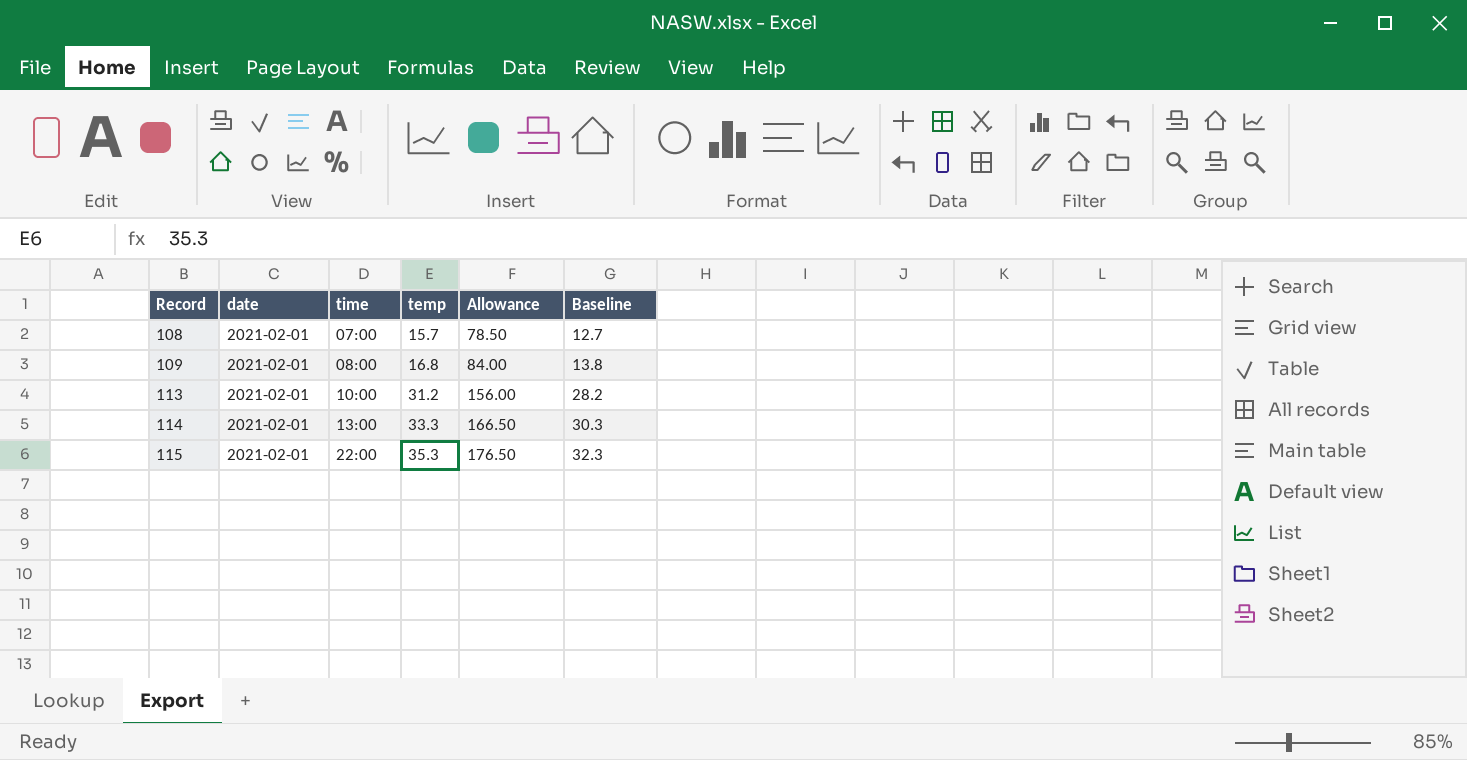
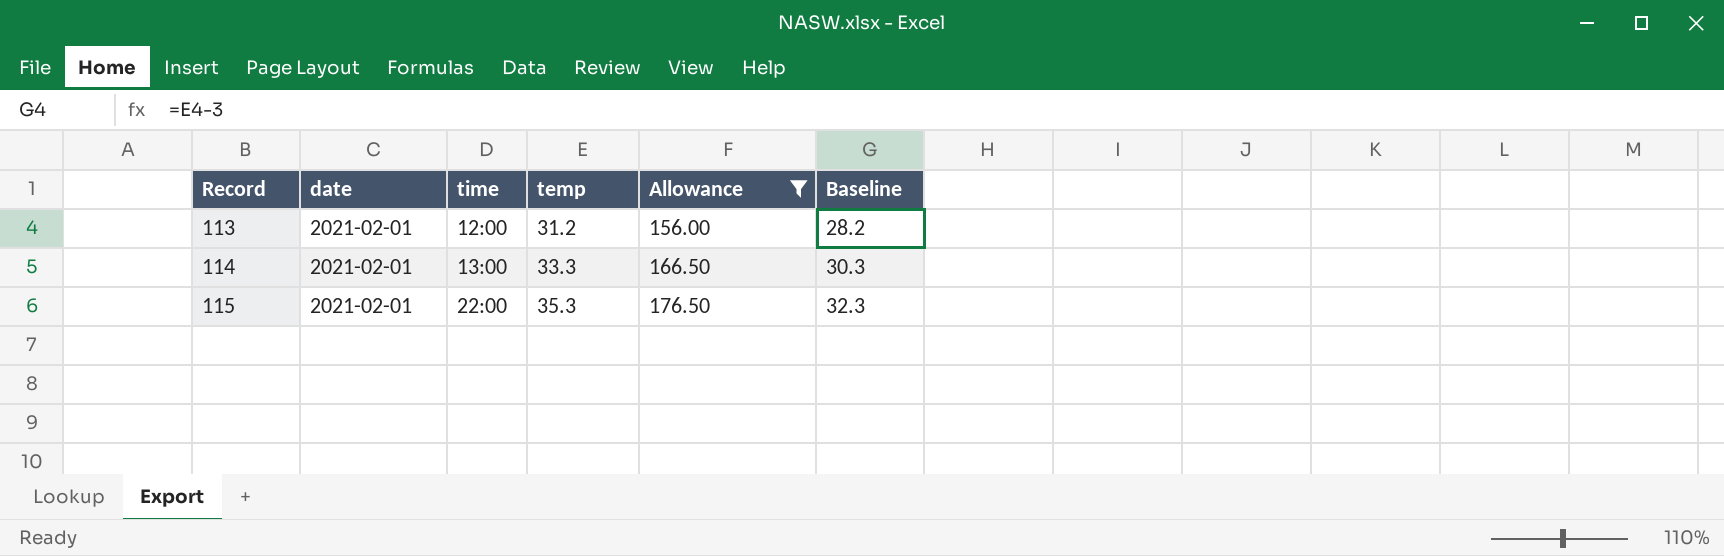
filter: none -> Allowance >= 156.00
113 | time: 10:00 -> 12:00

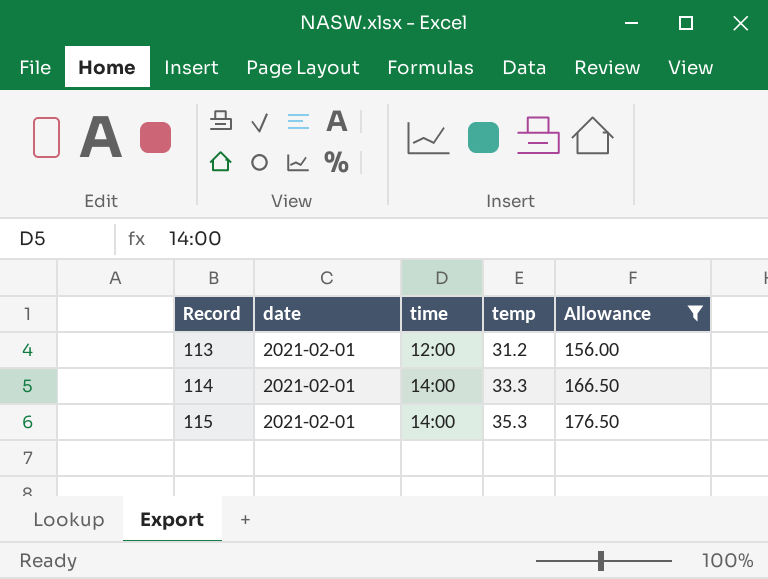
column Baseline | formula: [temp] - 3 -> none
114 | time: 13:00 -> 14:00
115 | time: 22:00 -> 14:00

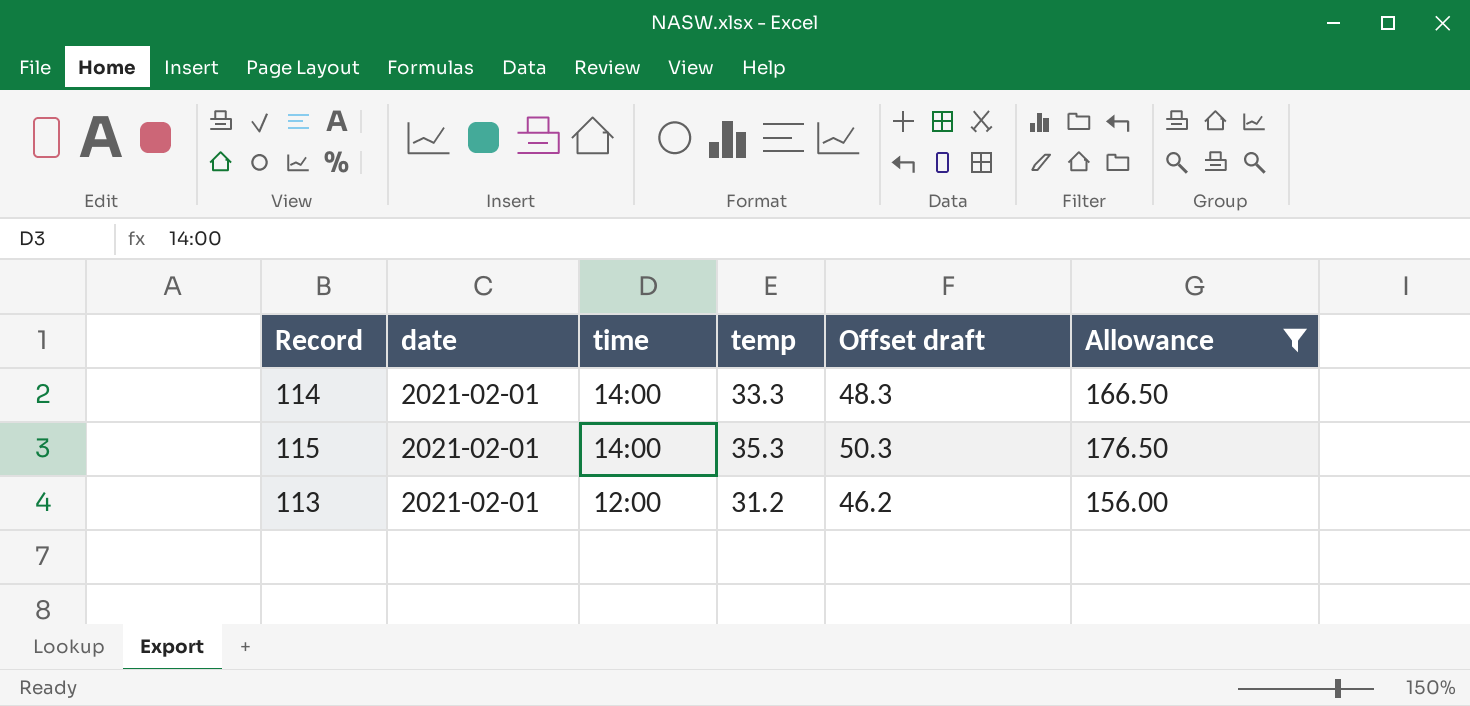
row order: Record ascending -> time descending
column Offset draft | formula: none -> [temp] + 15

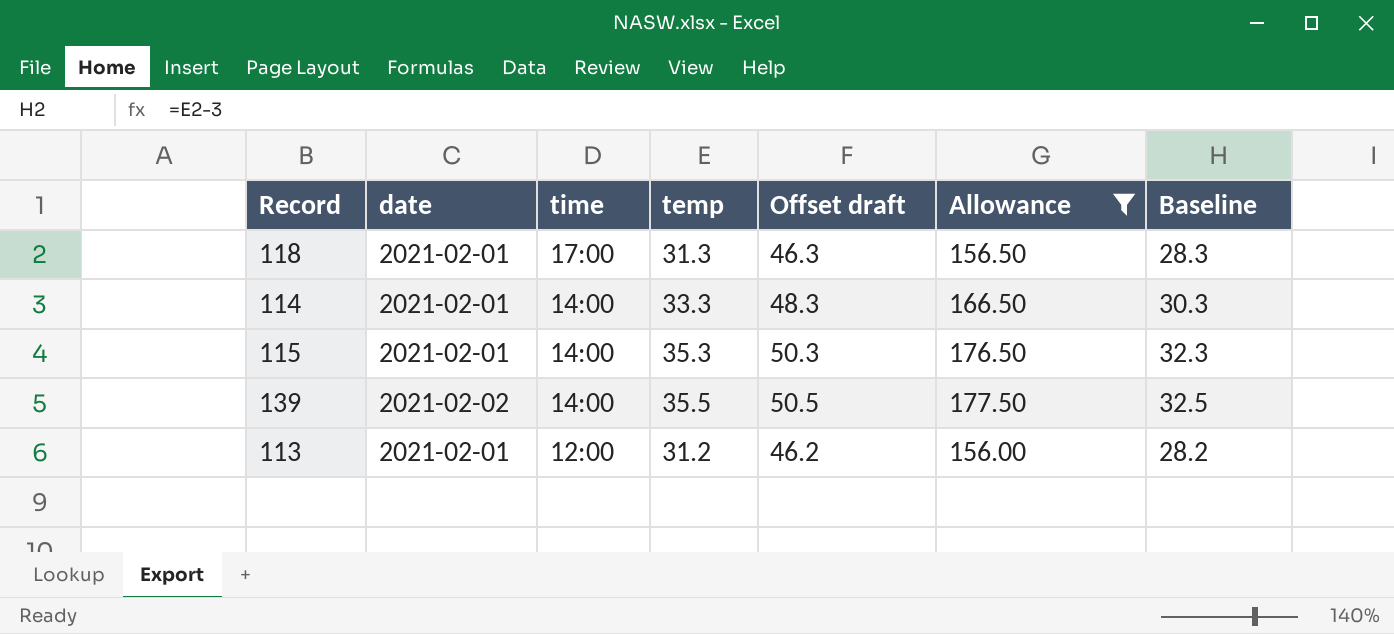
column Baseline | formula: none -> [temp] - 3
row 118: none -> 2021-02-01 | 17:00 | 31.3 | 46.3 | 156.50 | 28.3
row 139: none -> 2021-02-02 | 14:00 | 35.5 | 50.5 | 177.50 | 32.5

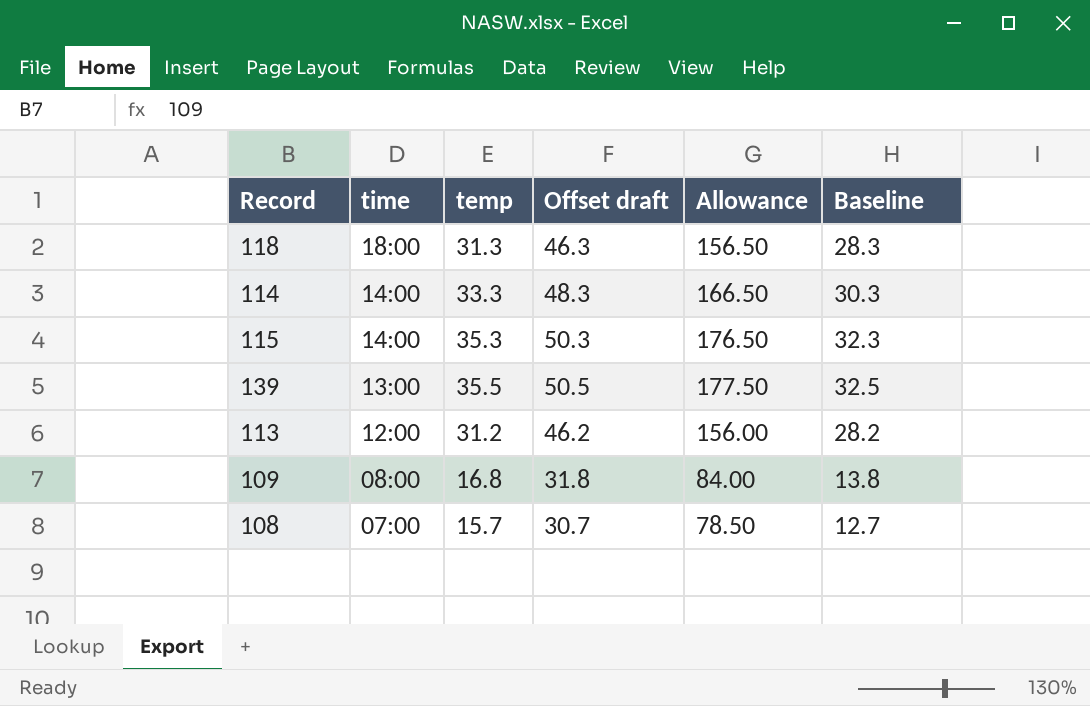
filter: Allowance >= 156.00 -> none
column date | position: 2 -> none
118 | time: 17:00 -> 18:00
139 | time: 14:00 -> 13:00

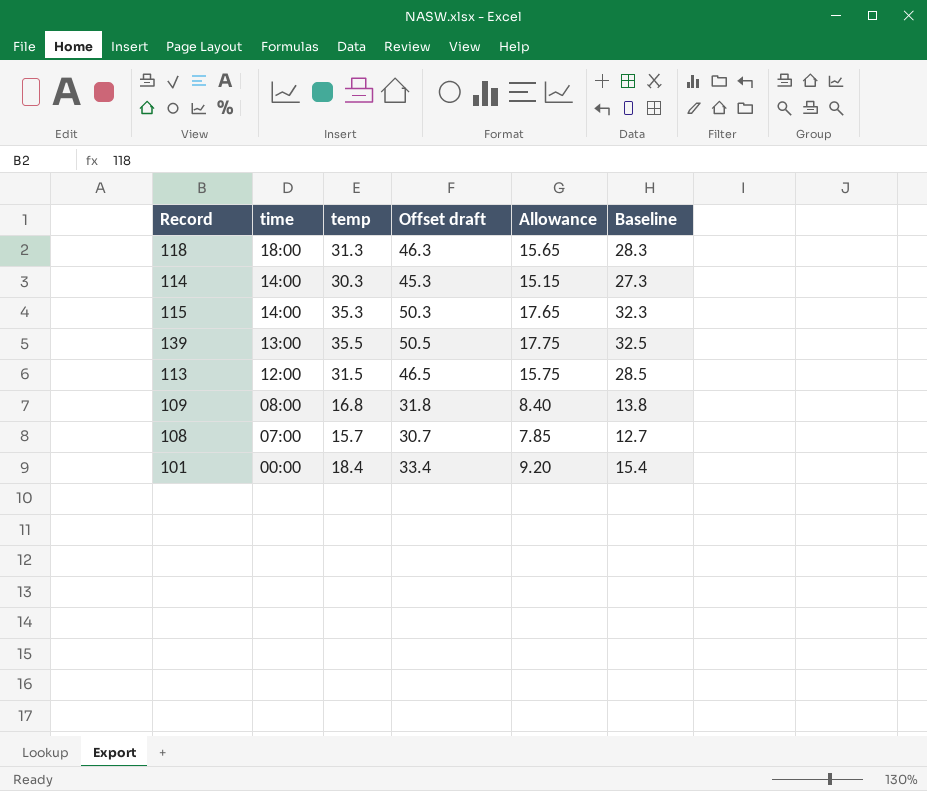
column Allowance | formula: [temp] * 5 -> [temp] * 0.5
114 | temp: 33.3 -> 30.3
114 | Offset draft: 48.3 -> 45.3
114 | Baseline: 30.3 -> 27.3
113 | temp: 31.2 -> 31.5
113 | Offset draft: 46.2 -> 46.5
113 | Baseline: 28.2 -> 28.5
row 101: none -> 00:00 | 18.4 | 33.4 | 9.20 | 15.4

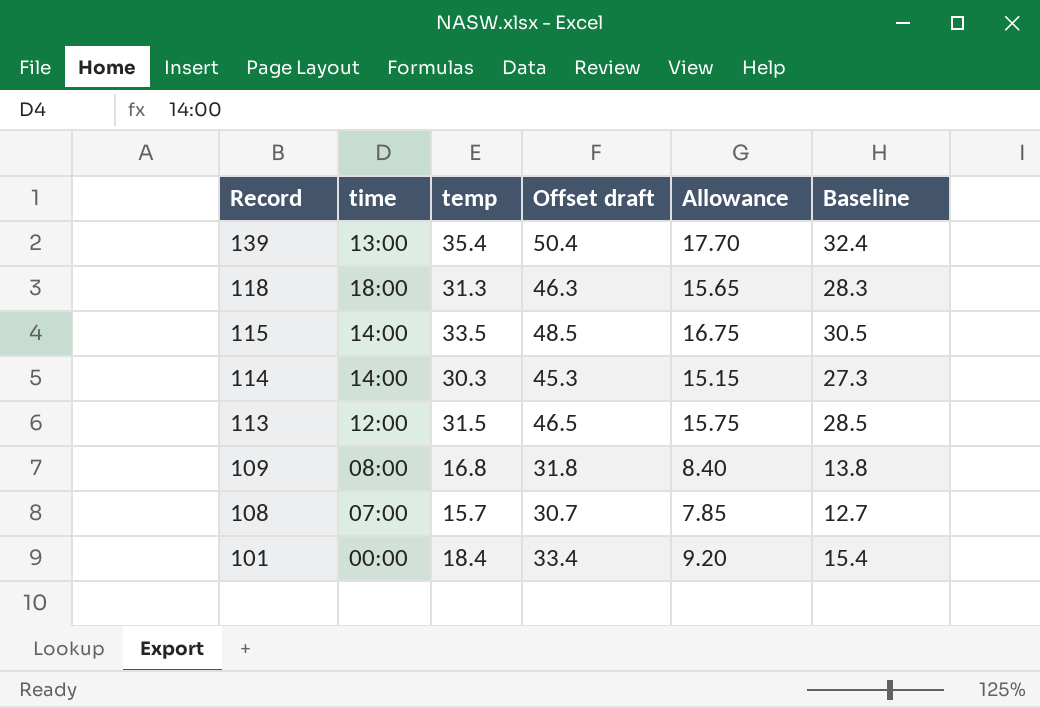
row order: time descending -> Record descending
139 | temp: 35.5 -> 35.4
139 | Offset draft: 50.5 -> 50.4
139 | Allowance: 17.75 -> 17.70
139 | Baseline: 32.5 -> 32.4
115 | temp: 35.3 -> 33.5
115 | Offset draft: 50.3 -> 48.5
115 | Allowance: 17.65 -> 16.75
115 | Baseline: 32.3 -> 30.5

